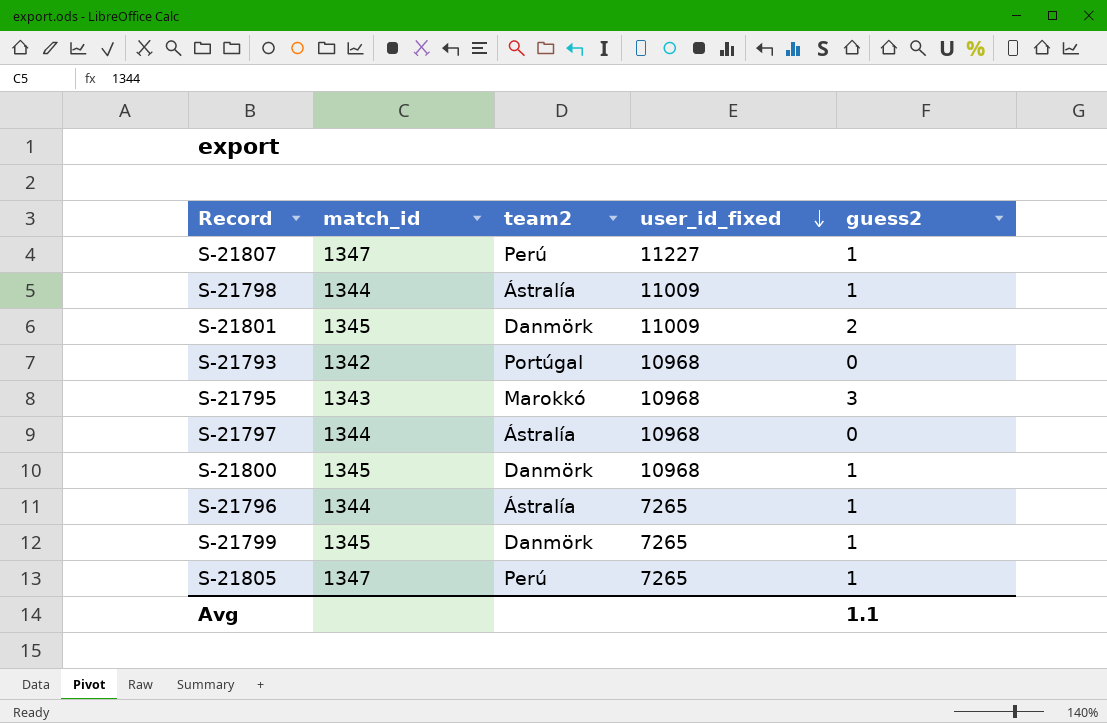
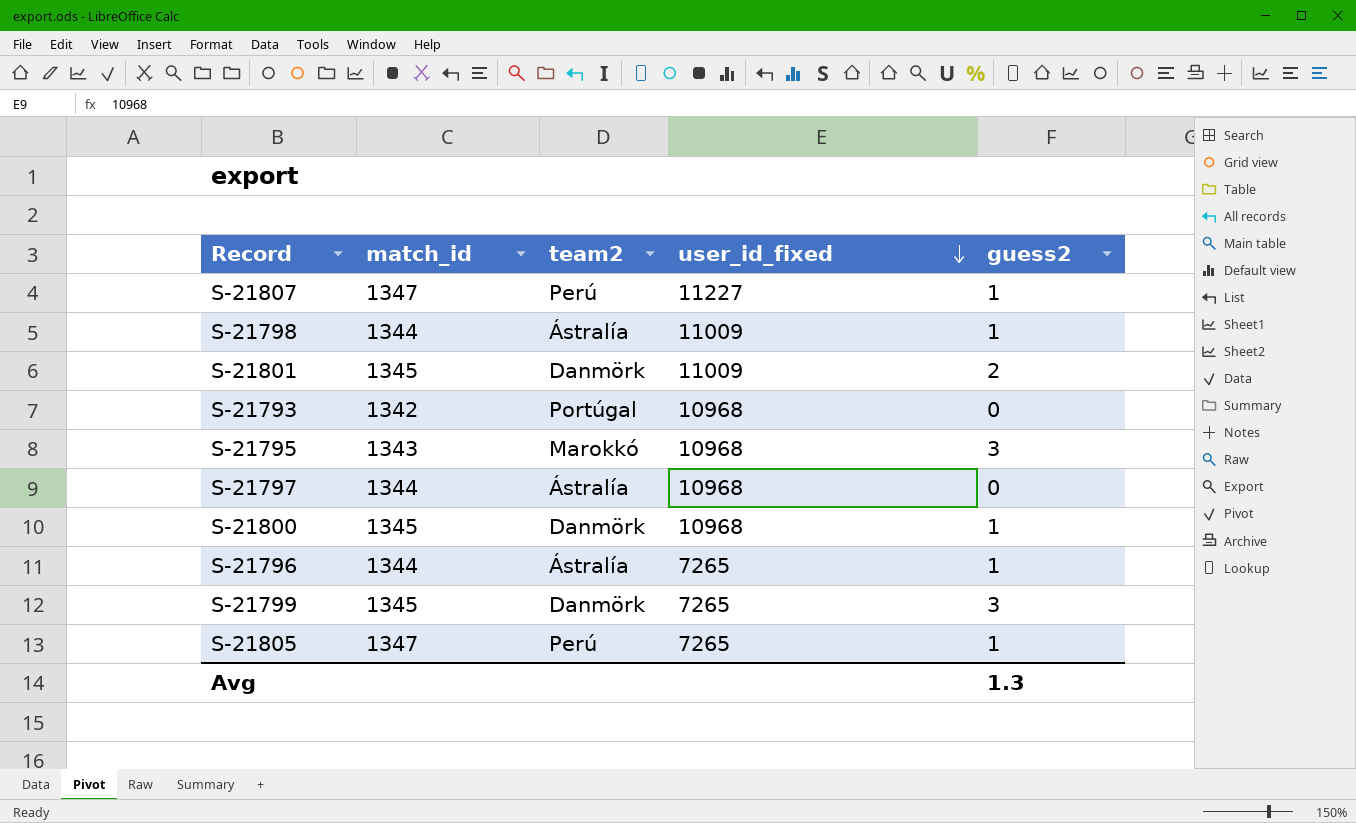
S-21799 | guess2: 1 -> 3
Avg | guess2: 1.1 -> 1.3

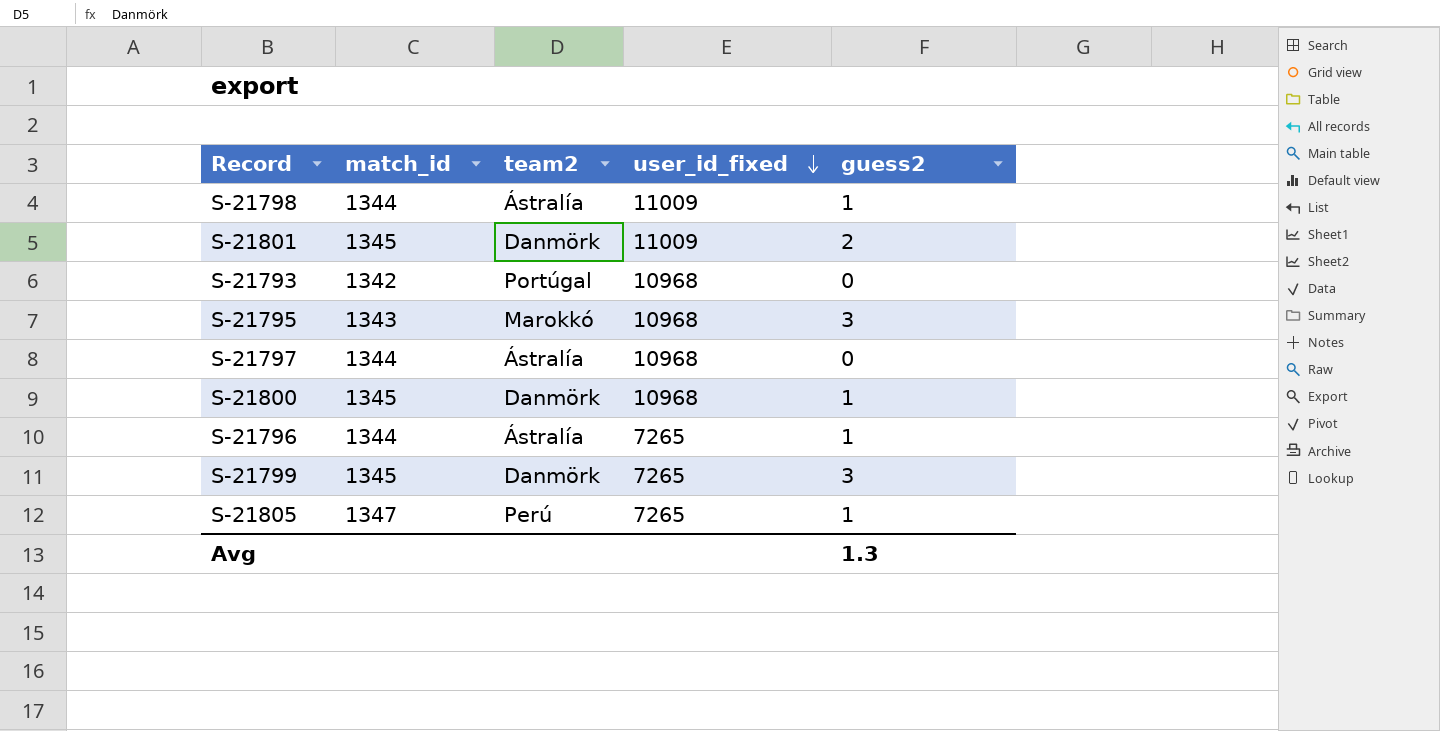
row S-21807: 1347 | Perú | 11227 | 1 -> none

